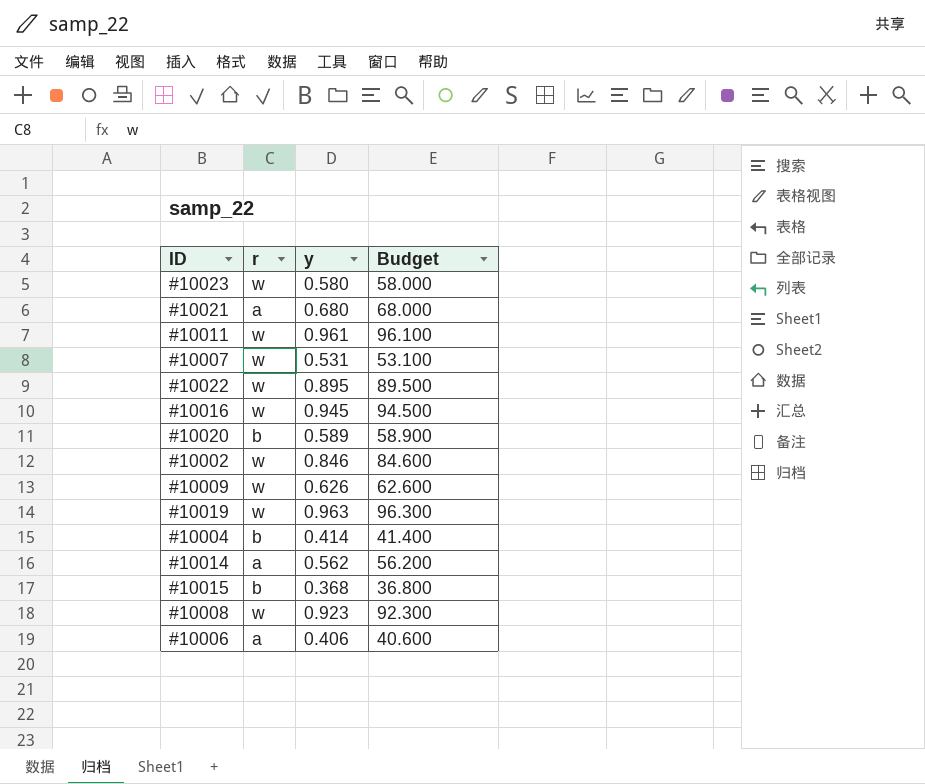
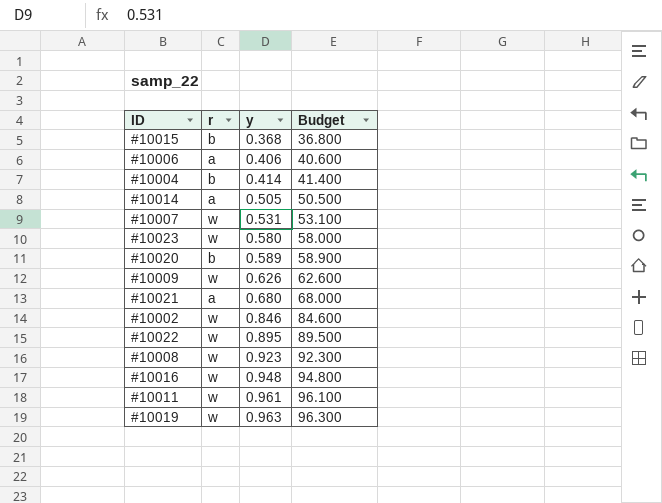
row order: none -> y ascending
#10014 | y: 0.562 -> 0.505
#10014 | Budget: 56.200 -> 50.500
#10016 | y: 0.945 -> 0.948
#10016 | Budget: 94.500 -> 94.800

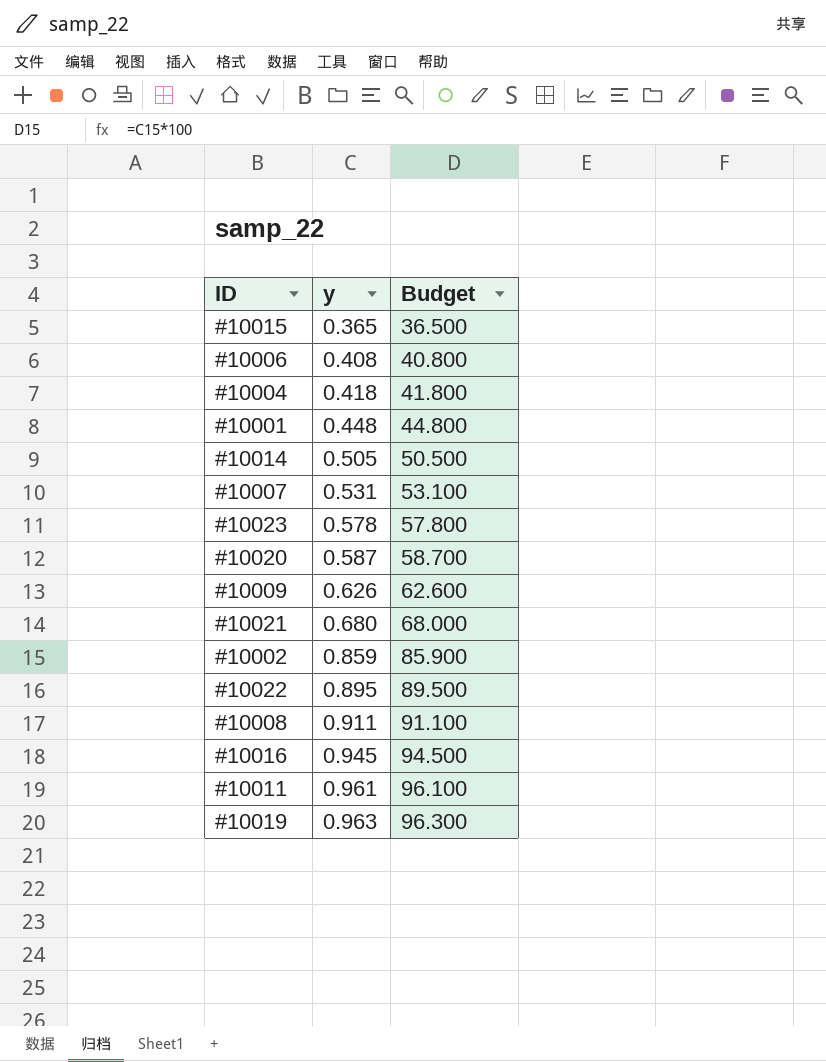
column r | position: 2 -> none
#10015 | y: 0.368 -> 0.365
#10015 | Budget: 36.800 -> 36.500
#10006 | y: 0.406 -> 0.408
#10006 | Budget: 40.600 -> 40.800
#10004 | y: 0.414 -> 0.418
#10004 | Budget: 41.400 -> 41.800
row #10001: none -> 0.448 | 44.800
#10023 | y: 0.580 -> 0.578
#10023 | Budget: 58.000 -> 57.800
#10020 | y: 0.589 -> 0.587
#10020 | Budget: 58.900 -> 58.700
#10002 | y: 0.846 -> 0.859
#10002 | Budget: 84.600 -> 85.900
#10008 | y: 0.923 -> 0.911
#10008 | Budget: 92.300 -> 91.100
#10016 | y: 0.948 -> 0.945
#10016 | Budget: 94.800 -> 94.500

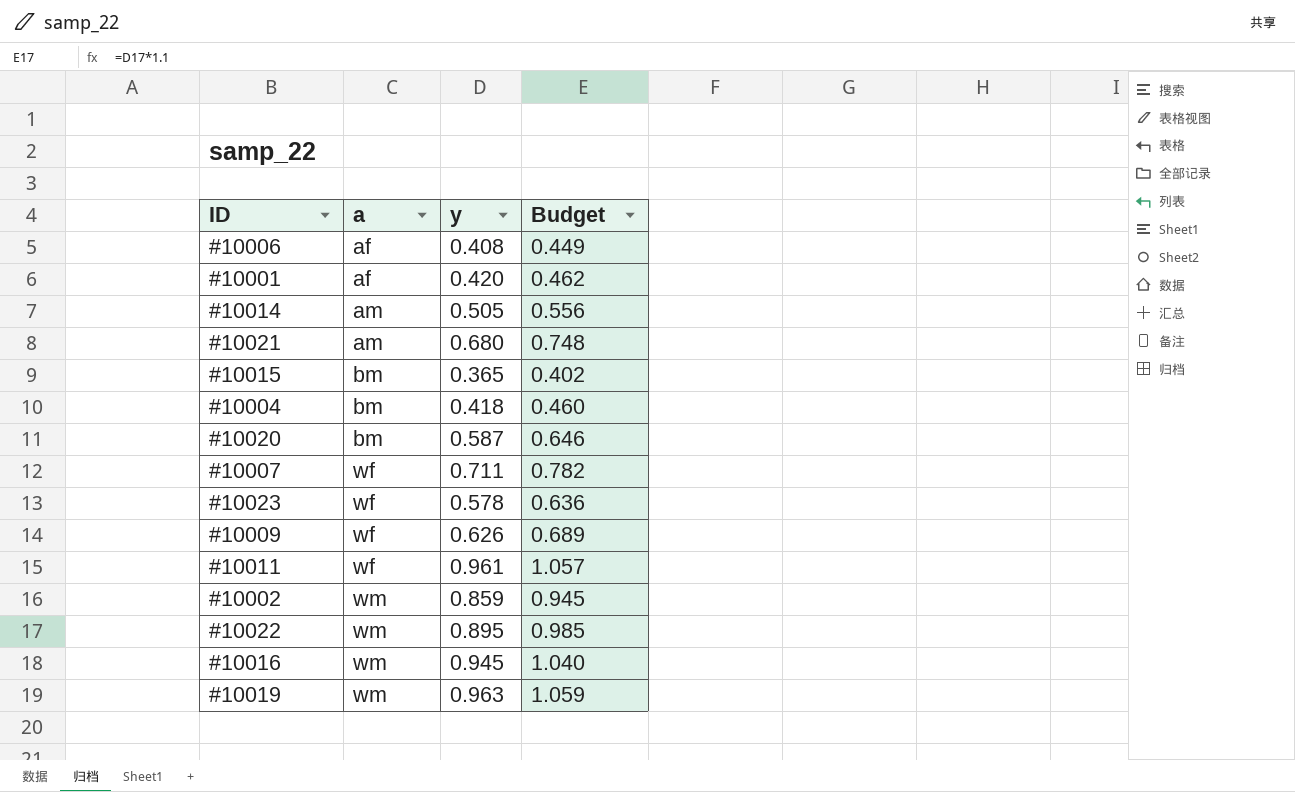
row order: y ascending -> a ascending
column a | position: none -> 2
column Budget | formula: [y] * 100 -> [y] * 1.1
row #10008: 0.911 | 91.100 -> none
#10001 | y: 0.448 -> 0.420
#10007 | y: 0.531 -> 0.711

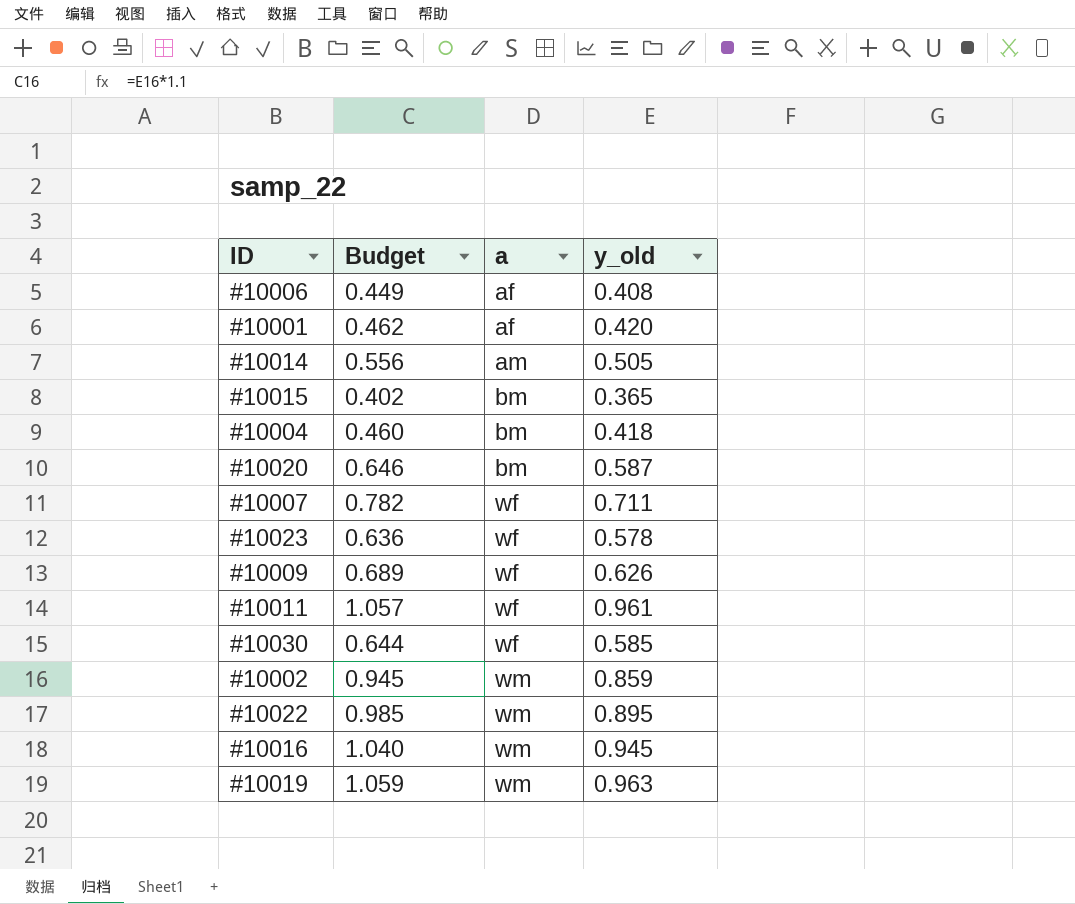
column Budget | position: 4 -> 2
column name: y -> y_old
row #10021: am | 0.680 | 0.748 -> none
row #10030: none -> 0.644 | wf | 0.585

